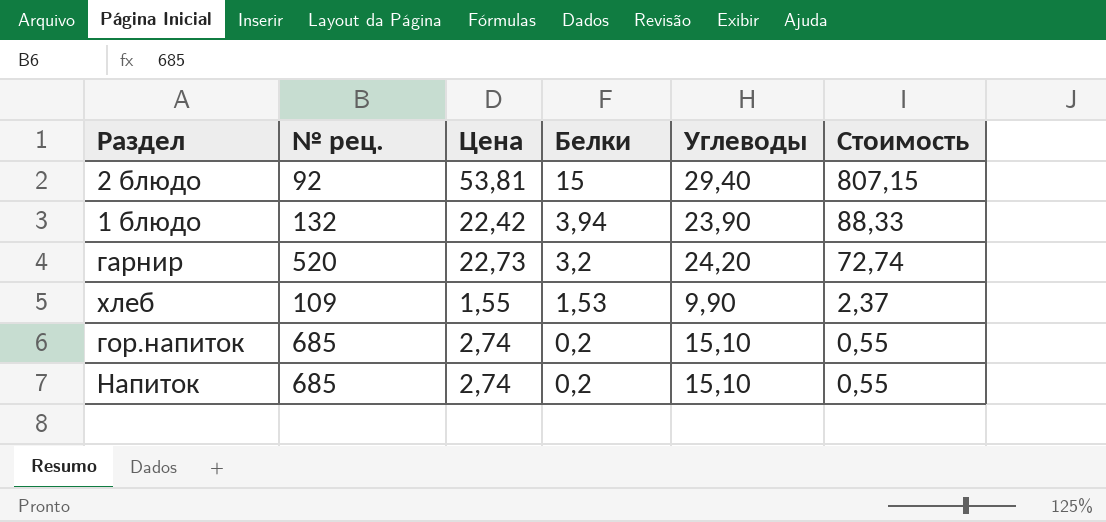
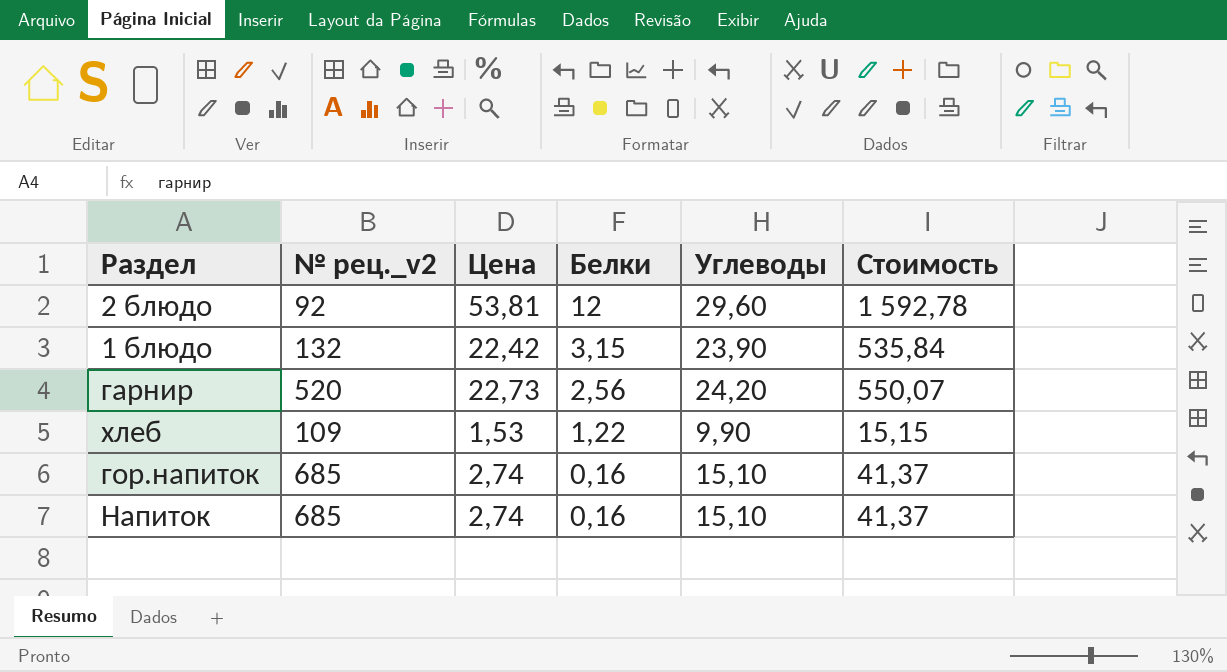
column name: № рец. -> № рец._v2
column Стоимость | formula: [Цена] * [Белки] -> [Цена] * [Углеводы]
2 блюдо | Белки: 15 -> 12
2 блюдо | Углеводы: 29,40 -> 29,60
1 блюдо | Белки: 3,94 -> 3,15
гарнир | Белки: 3,2 -> 2,56
хлеб | Цена: 1,55 -> 1,53
хлеб | Белки: 1,53 -> 1,22
гор.напиток | Белки: 0,2 -> 0,16
Напиток | Белки: 0,2 -> 0,16

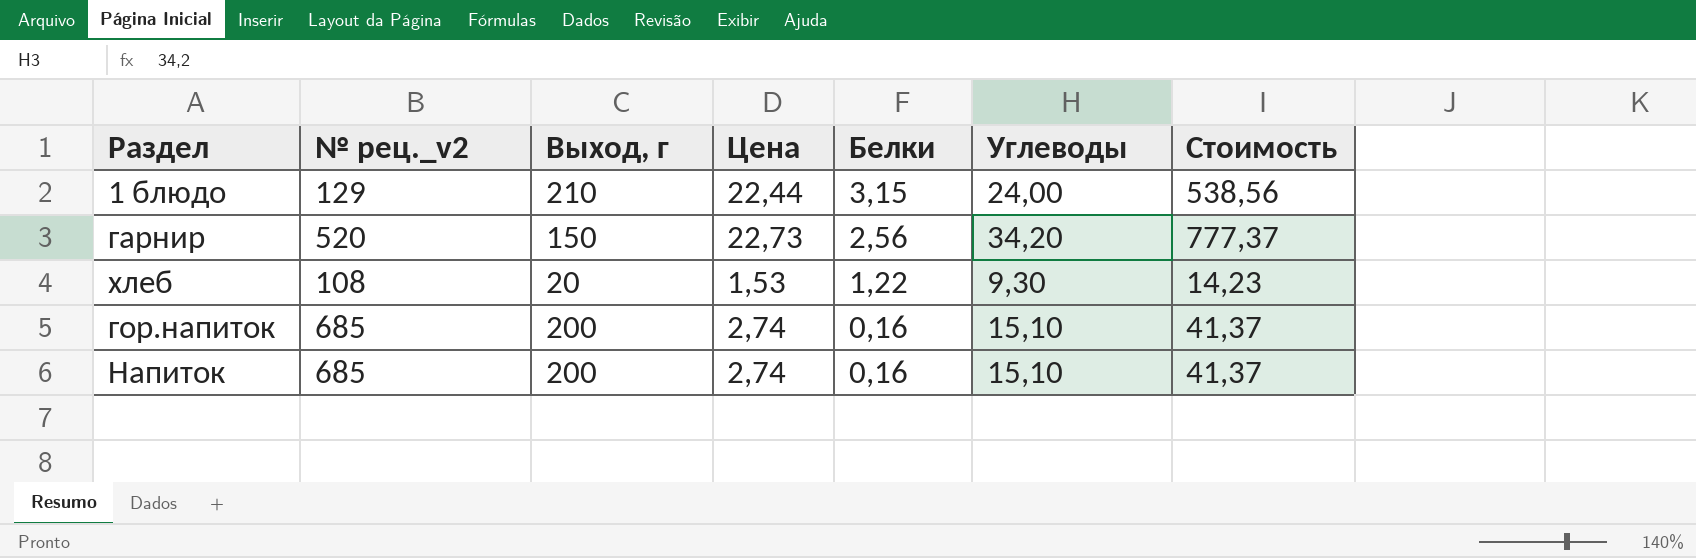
column Выход, г | position: none -> 3
row 2 блюдо: 92 | 53,81 | 12 | 29,60 | 1 592,78 -> none
1 блюдо | № рец._v2: 132 -> 129
1 блюдо | Цена: 22,42 -> 22,44
1 блюдо | Углеводы: 23,90 -> 24,00
1 блюдо | Стоимость: 535,84 -> 538,56
гарнир | Углеводы: 24,20 -> 34,20
гарнир | Стоимость: 550,07 -> 777,37
хлеб | № рец._v2: 109 -> 108
хлеб | Углеводы: 9,90 -> 9,30
хлеб | Стоимость: 15,15 -> 14,23

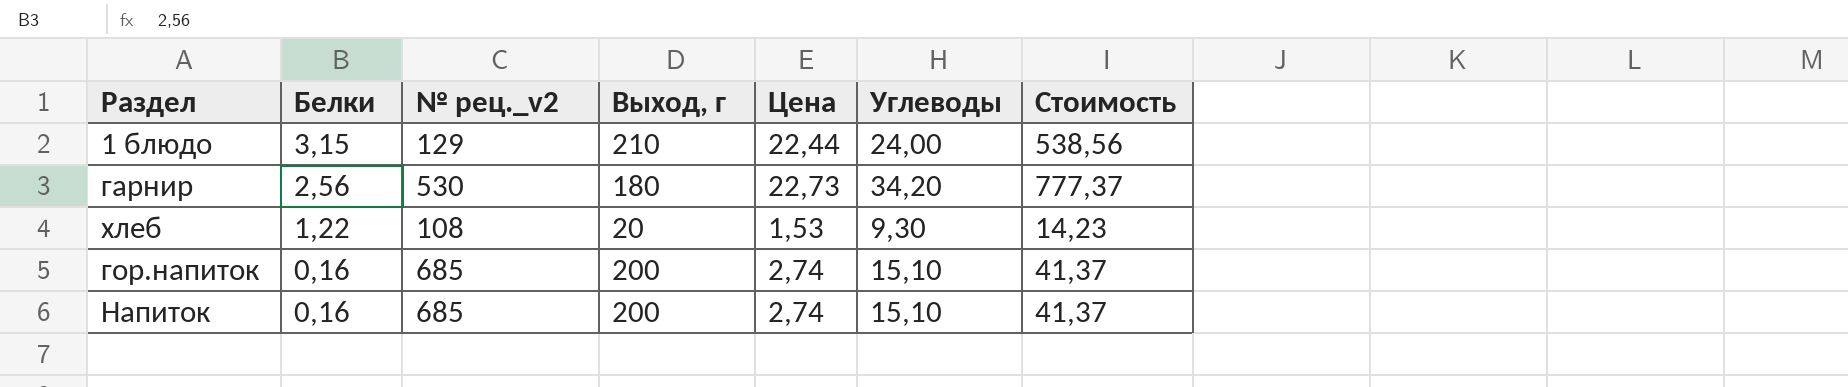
column Белки | position: 5 -> 2
гарнир | № рец._v2: 520 -> 530
гарнир | Выход, г: 150 -> 180

